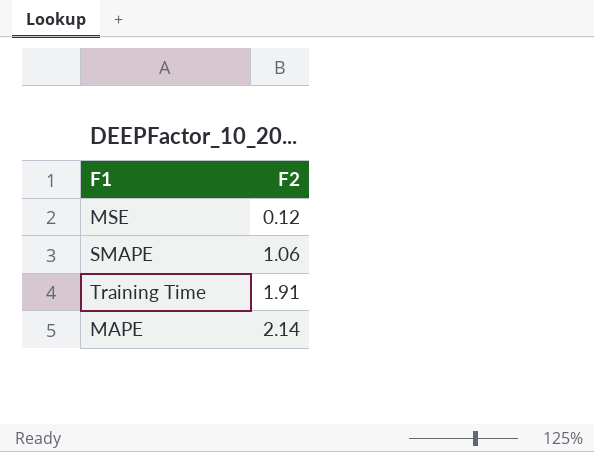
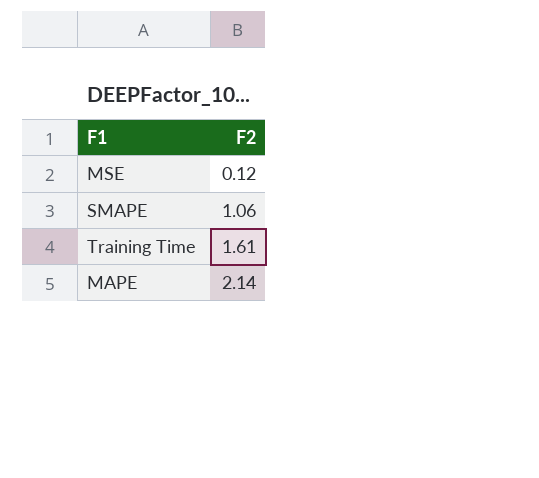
Training Time | F2: 1.91 -> 1.61

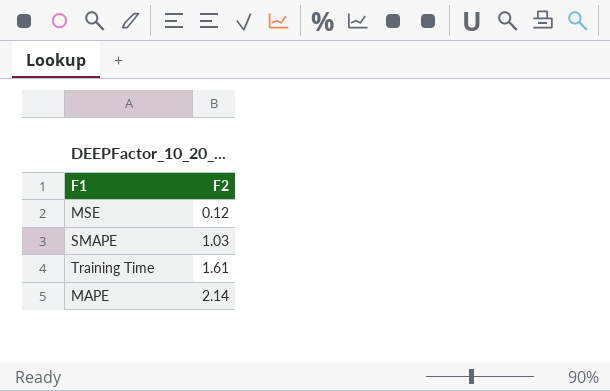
SMAPE | F2: 1.06 -> 1.03

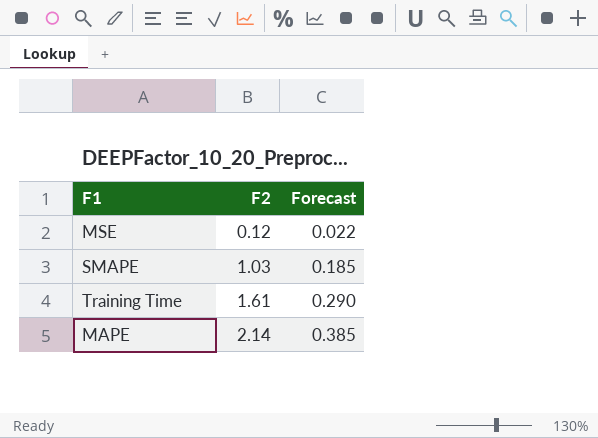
column Forecast | formula: none -> [F2] * 0.18

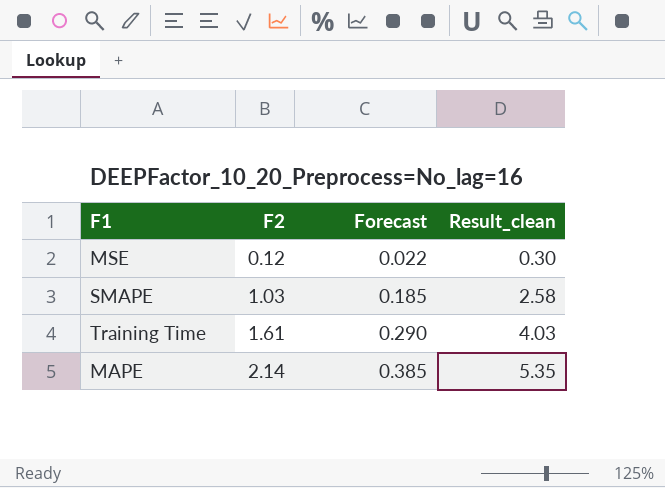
column Result_clean | formula: none -> [F2] * 2.5

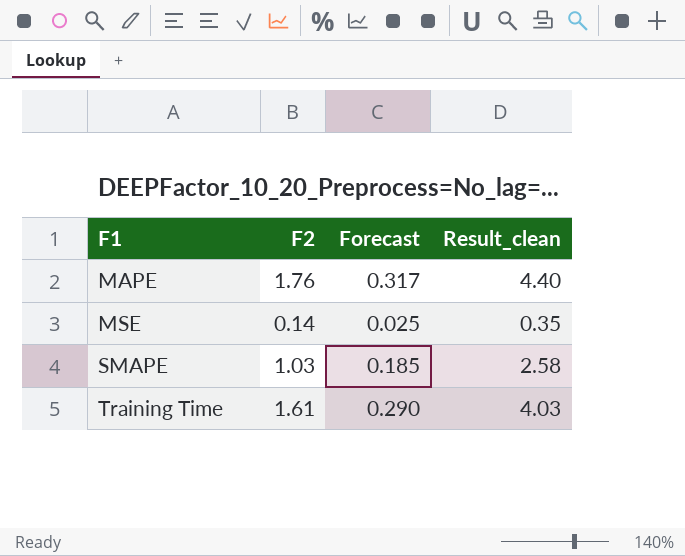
row order: F2 ascending -> F1 ascending
MAPE | F2: 2.14 -> 1.76
MAPE | Forecast: 0.385 -> 0.317
MAPE | Result_clean: 5.35 -> 4.40
MSE | F2: 0.12 -> 0.14
MSE | Forecast: 0.022 -> 0.025
MSE | Result_clean: 0.30 -> 0.35

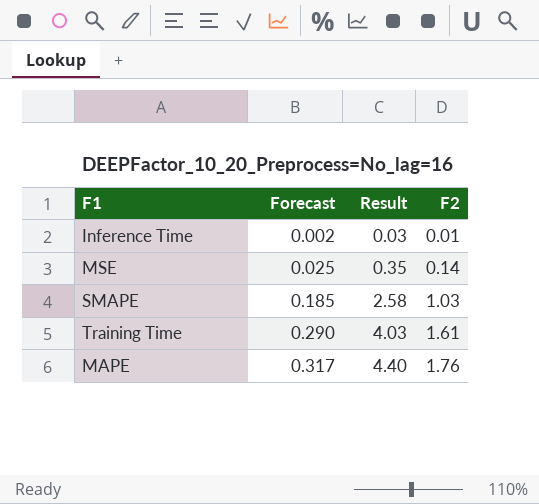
row order: F1 ascending -> Forecast ascending
column name: Result_clean -> Result
column F2 | position: 2 -> 4
row Inference Time: none -> 0.002 | 0.03 | 0.01

